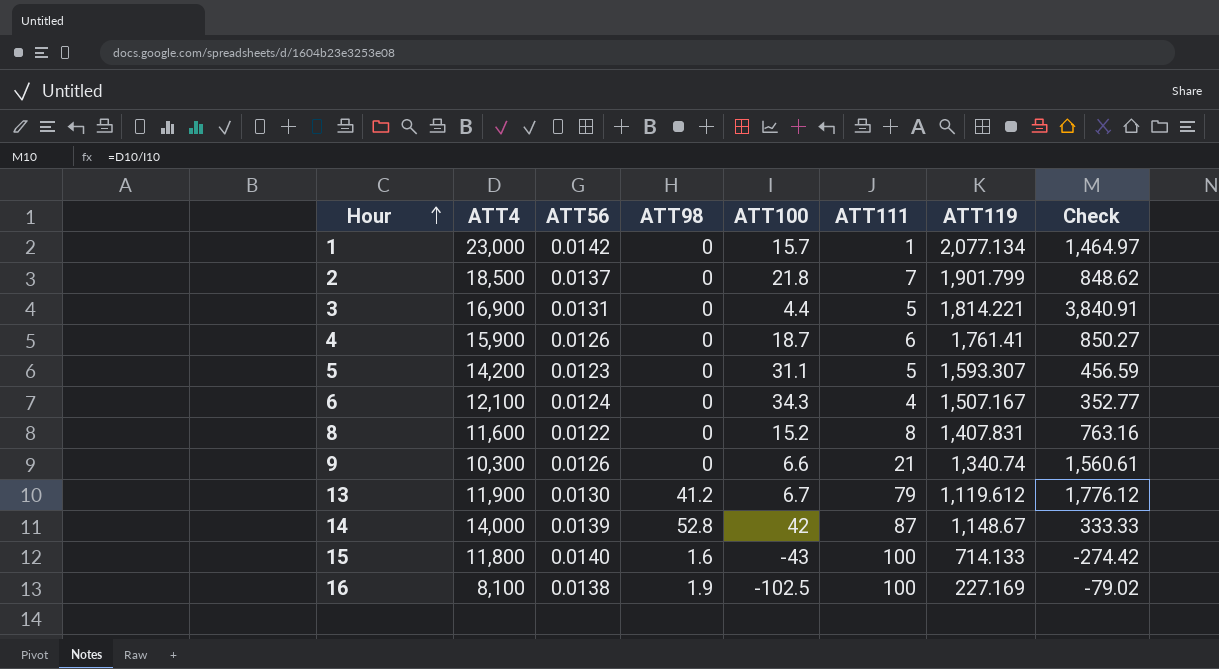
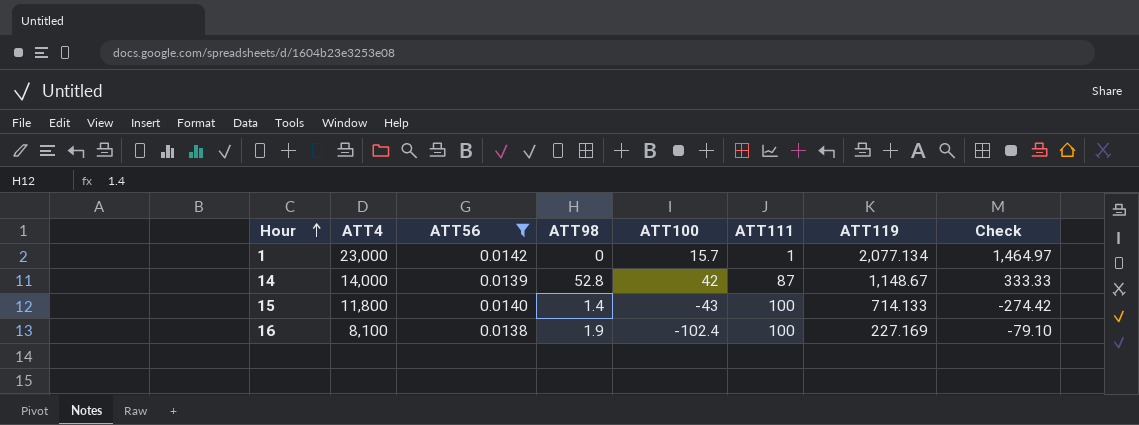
filter: none -> ATT56 >= 0.0138
15 | ATT98: 1.6 -> 1.4
16 | ATT100: -102.5 -> -102.4
16 | Check: -79.02 -> -79.10

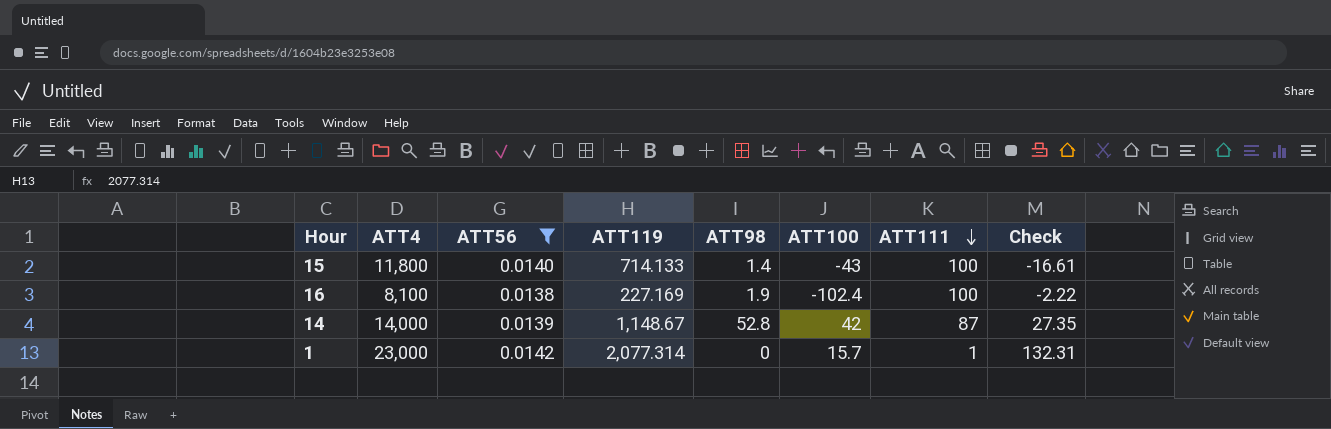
row order: Hour ascending -> ATT111 descending
column ATT119 | position: 7 -> 4
column Check | formula: [ATT4] / [ATT100] -> [ATT119] / [ATT100]
1 | ATT119: 2,077.134 -> 2,077.314

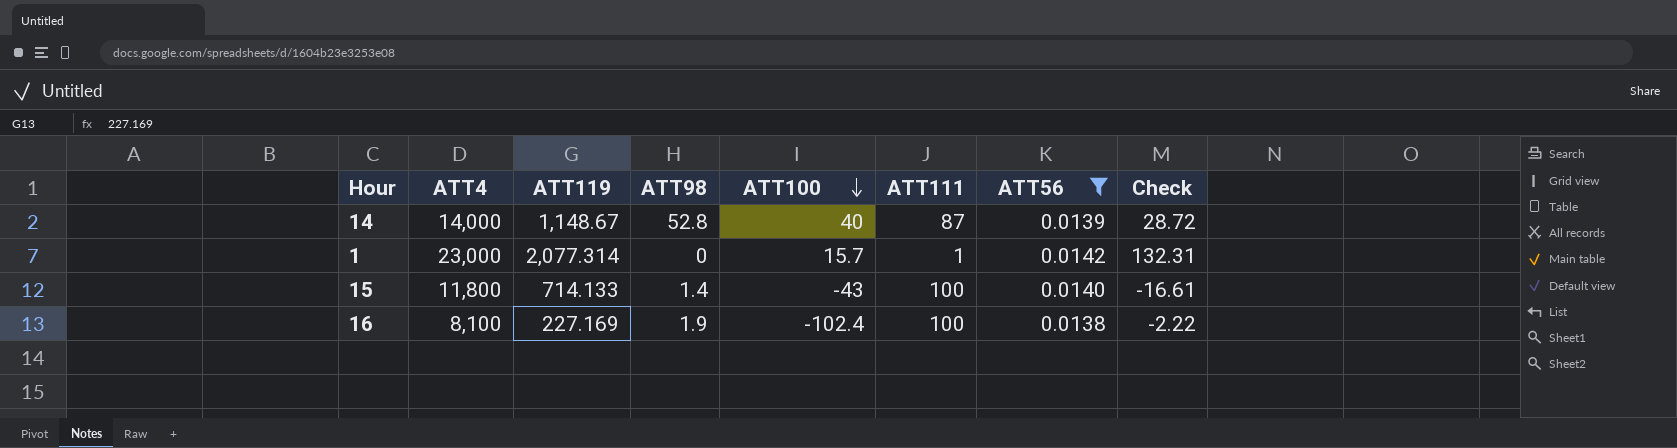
row order: ATT111 descending -> ATT100 descending
column ATT56 | position: 3 -> 7
14 | ATT100: 42 -> 40
14 | Check: 27.35 -> 28.72

